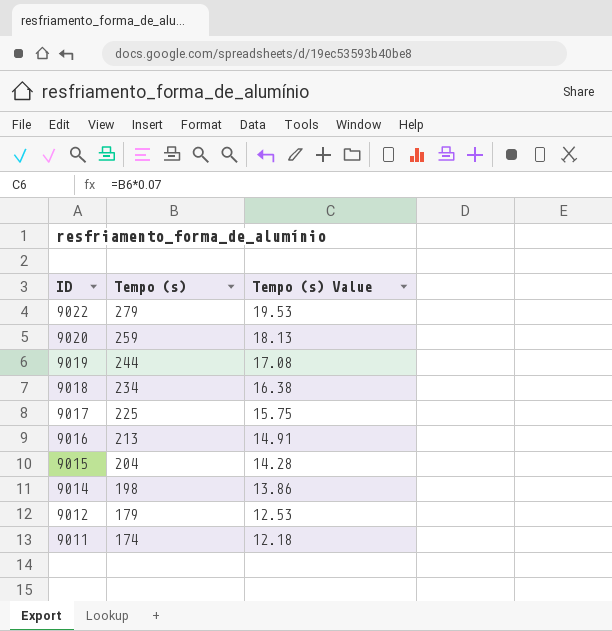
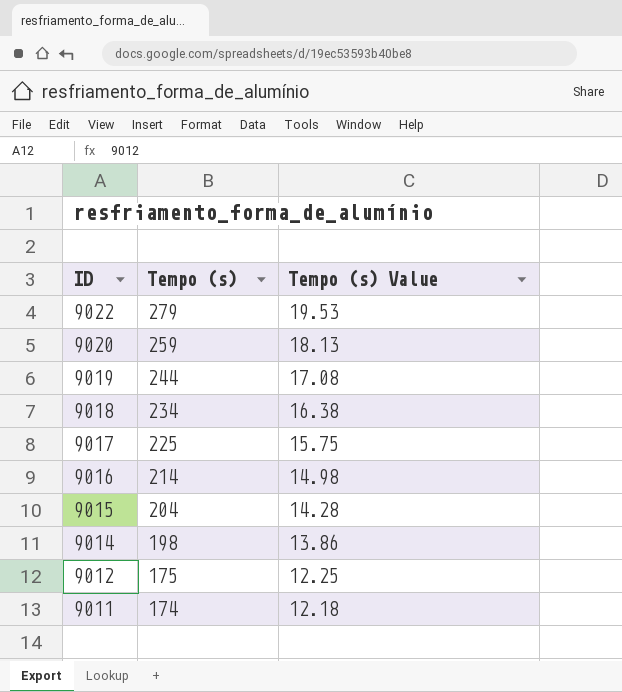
9016 | Tempo (s): 213 -> 214
9016 | Tempo (s) Value: 14.91 -> 14.98
9012 | Tempo (s): 179 -> 175
9012 | Tempo (s) Value: 12.53 -> 12.25

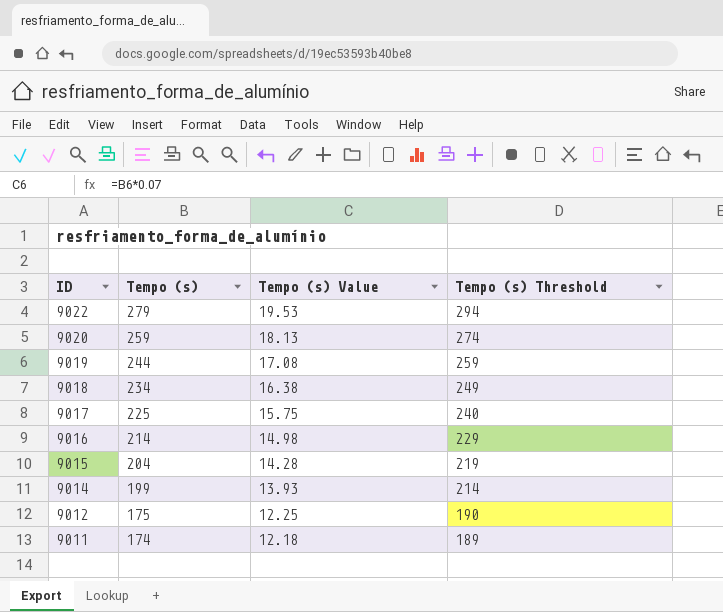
column Tempo (s) Threshold | formula: none -> [Tempo (s)] + 15
9014 | Tempo (s): 198 -> 199
9014 | Tempo (s) Value: 13.86 -> 13.93

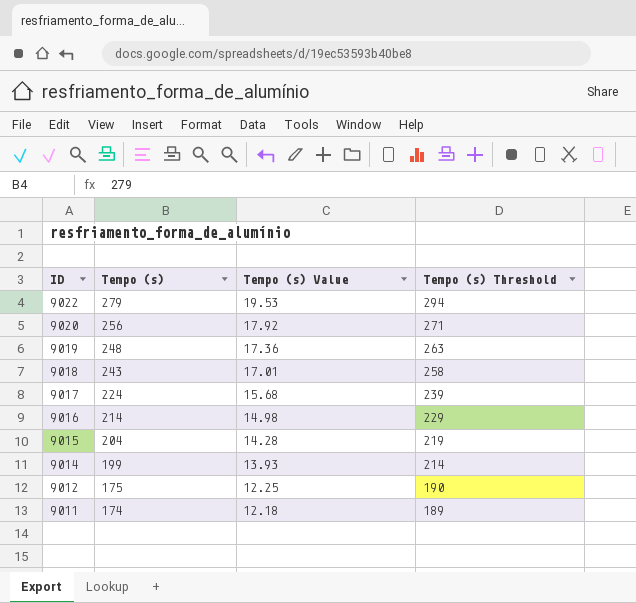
9020 | Tempo (s): 259 -> 256
9020 | Tempo (s) Value: 18.13 -> 17.92
9020 | Tempo (s) Threshold: 274 -> 271
9019 | Tempo (s): 244 -> 248
9019 | Tempo (s) Value: 17.08 -> 17.36
9019 | Tempo (s) Threshold: 259 -> 263
9018 | Tempo (s): 234 -> 243
9018 | Tempo (s) Value: 16.38 -> 17.01
9018 | Tempo (s) Threshold: 249 -> 258
9017 | Tempo (s): 225 -> 224
9017 | Tempo (s) Value: 15.75 -> 15.68
9017 | Tempo (s) Threshold: 240 -> 239

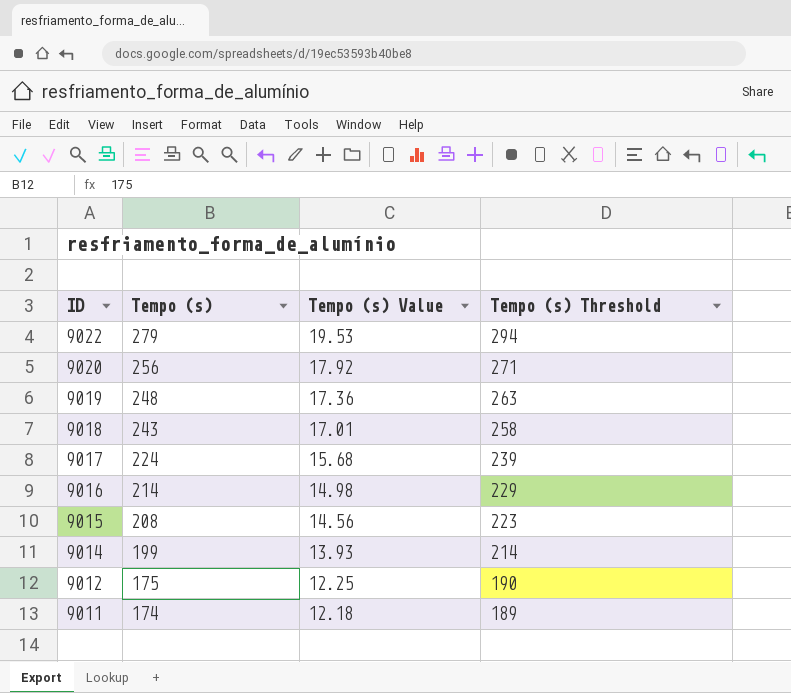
9015 | Tempo (s): 204 -> 208
9015 | Tempo (s) Value: 14.28 -> 14.56
9015 | Tempo (s) Threshold: 219 -> 223

